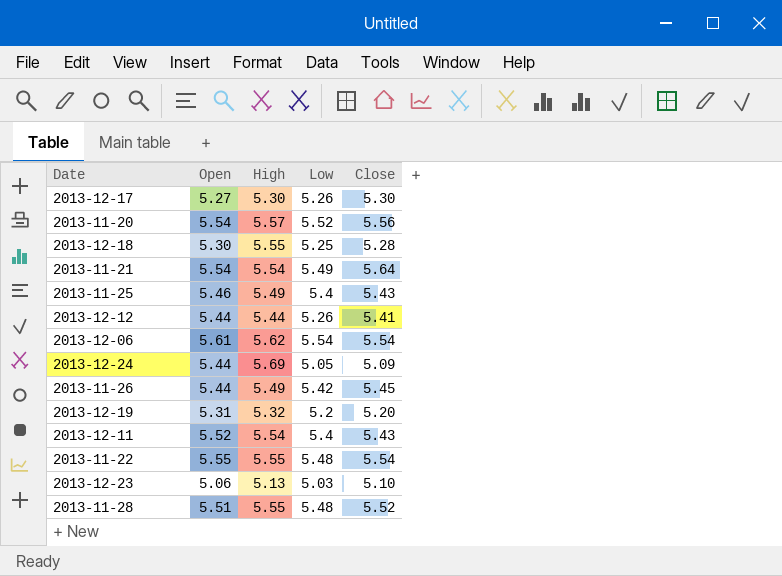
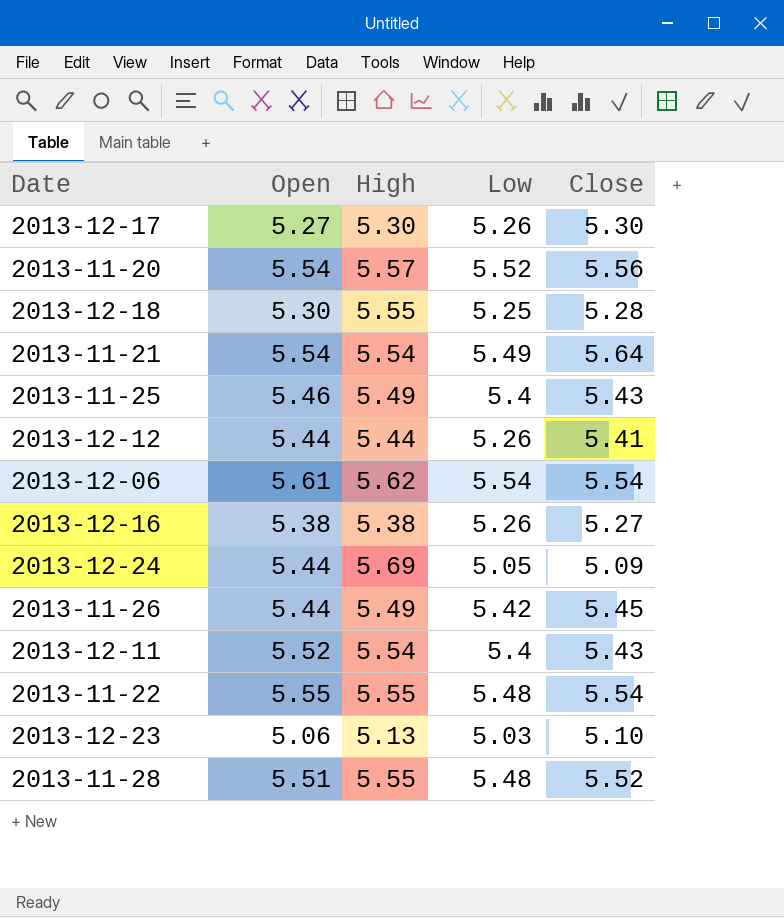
row 2013-12-19: 5.31 | 5.32 | 5.2 | 5.20 -> none
row 2013-12-16: none -> 5.38 | 5.38 | 5.26 | 5.27

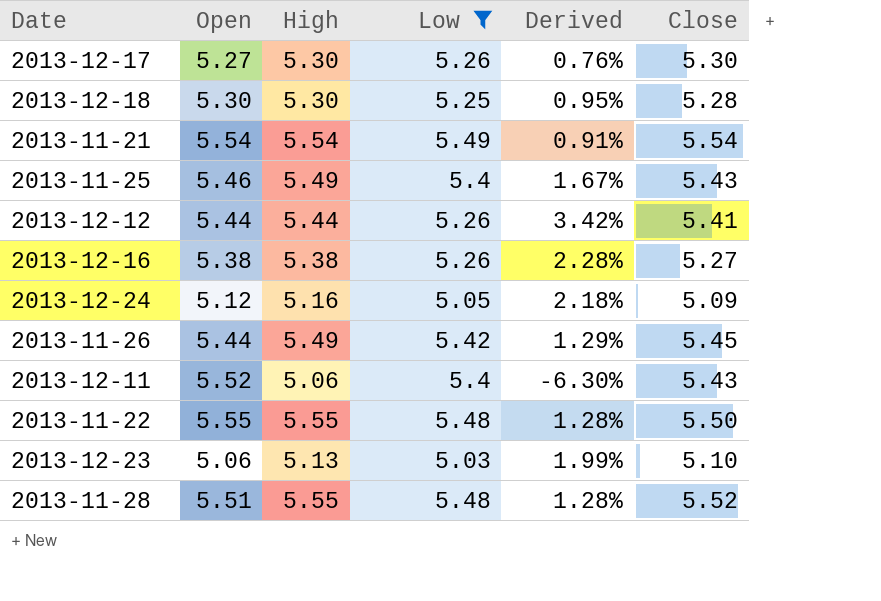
filter: none -> Low <= 5.49
column Derived | formula: none -> ([High] - [Low]) / [Low]
2013-12-18 | High: 5.55 -> 5.30
2013-11-21 | Close: 5.64 -> 5.54
2013-12-24 | Open: 5.44 -> 5.12
2013-12-24 | High: 5.69 -> 5.16
2013-12-11 | High: 5.54 -> 5.06
2013-11-22 | Close: 5.54 -> 5.50

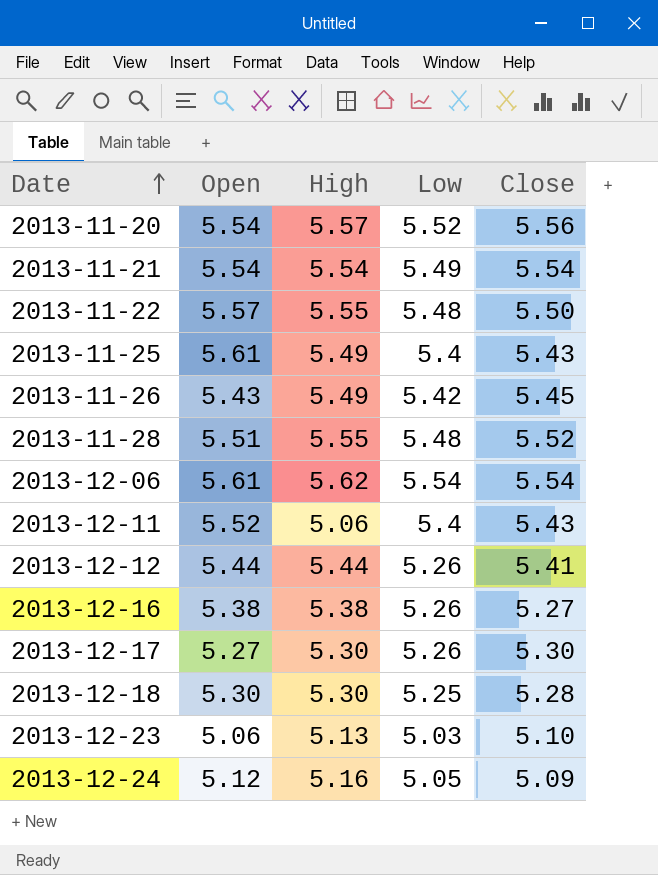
filter: Low <= 5.49 -> none
row order: none -> Date ascending
column Derived | formula: ([High] - [Low]) / [Low] -> none
2013-11-22 | Open: 5.55 -> 5.57
2013-11-25 | Open: 5.46 -> 5.61
2013-11-26 | Open: 5.44 -> 5.43

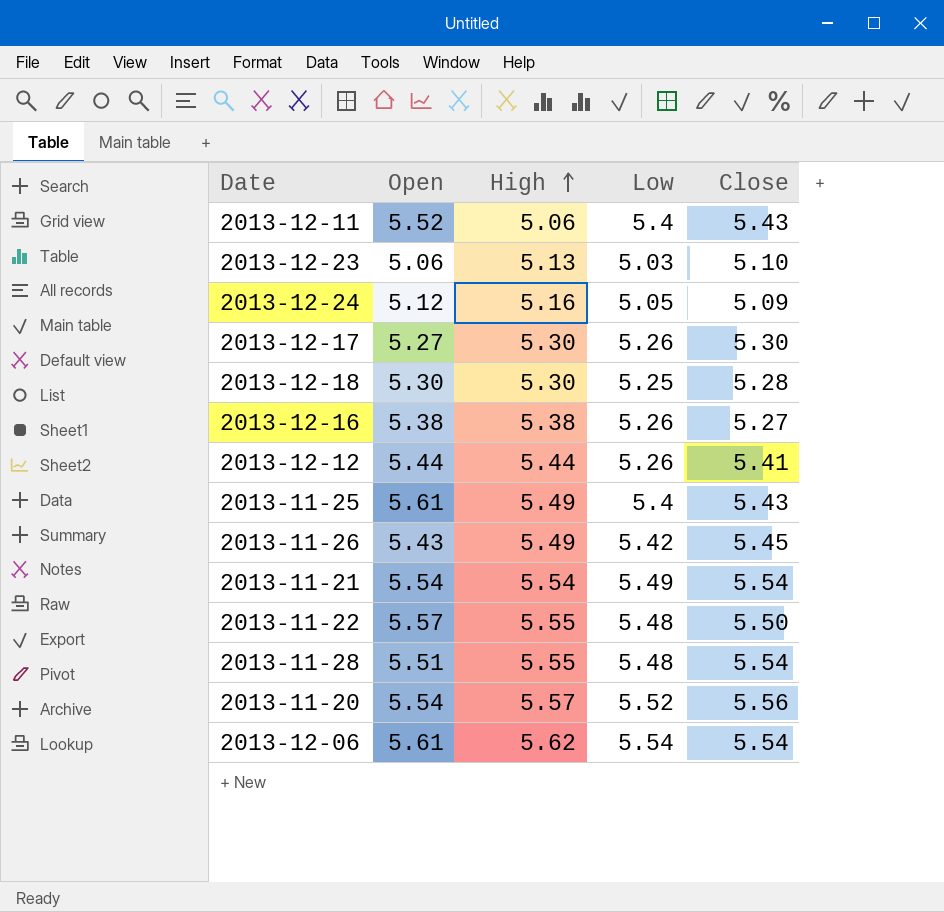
row order: Date ascending -> High ascending
2013-11-28 | Close: 5.52 -> 5.54

